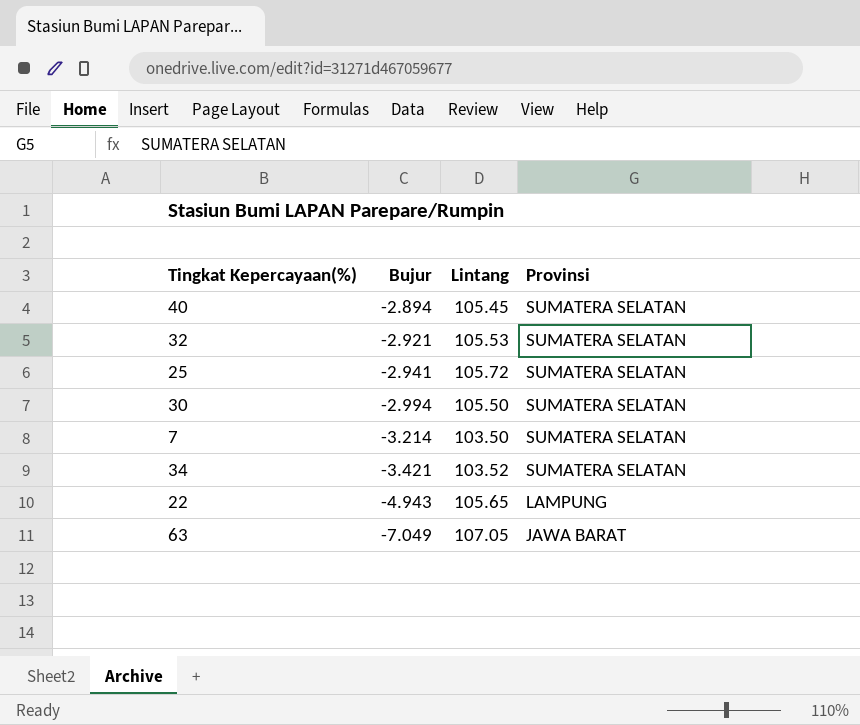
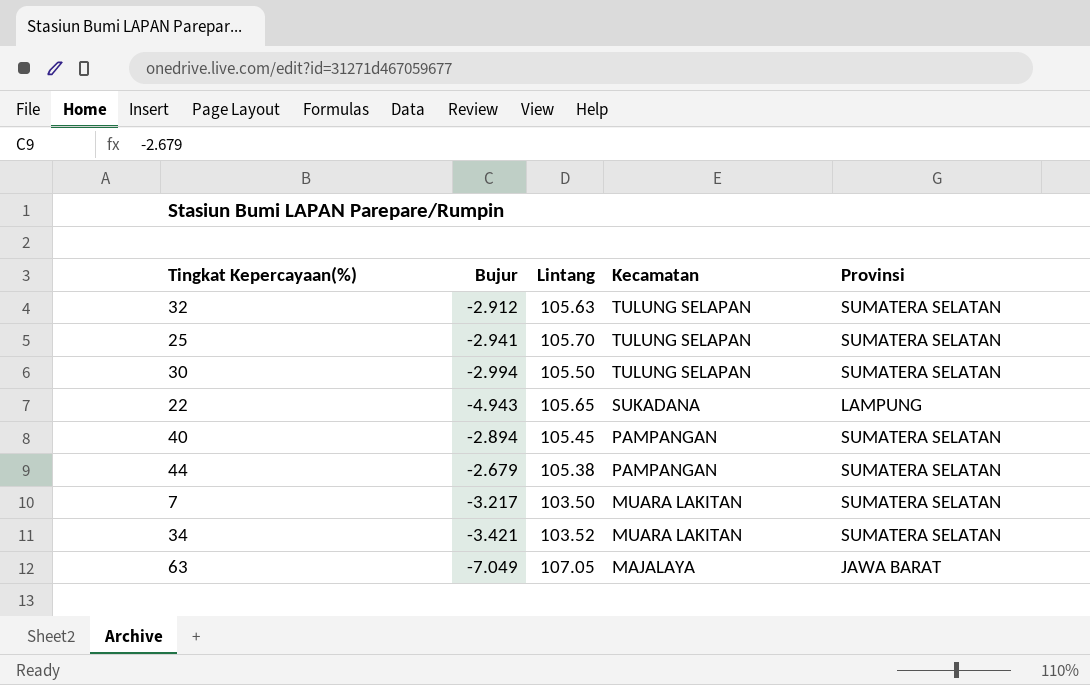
row order: Bujur descending -> Kecamatan descending
column Kecamatan | position: none -> 4
32 | Bujur: -2.921 -> -2.912
32 | Lintang: 105.53 -> 105.63
25 | Lintang: 105.72 -> 105.70
row 44: none -> -2.679 | 105.38 | PAMPANGAN | SUMATERA SELATAN
7 | Bujur: -3.214 -> -3.217

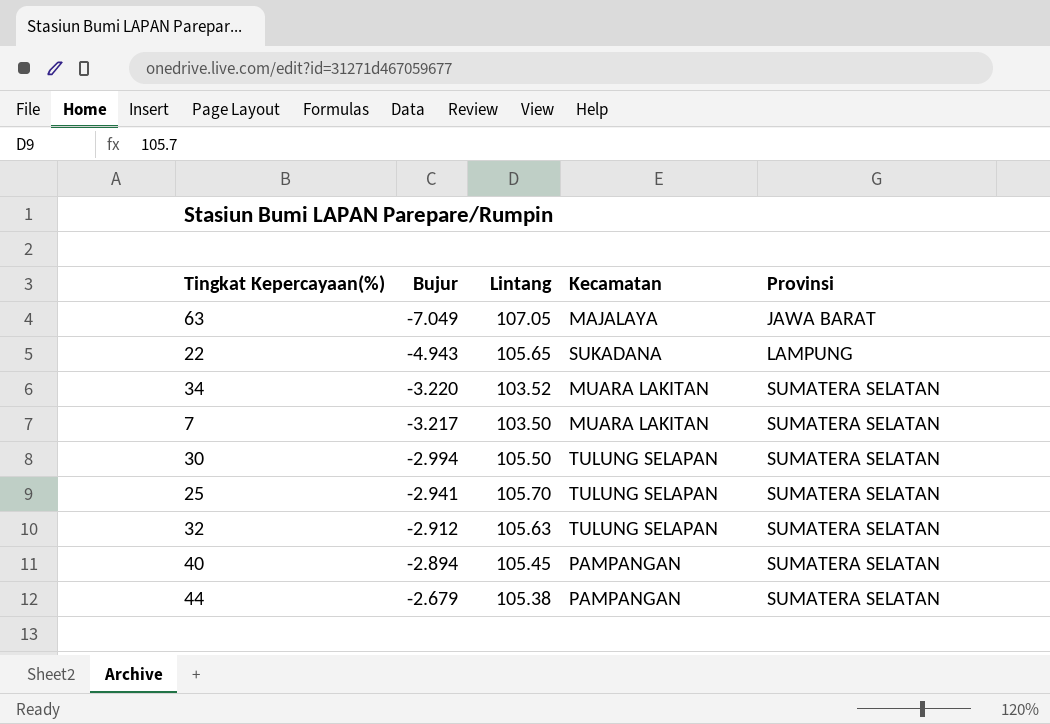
row order: Kecamatan descending -> Bujur ascending
34 | Bujur: -3.421 -> -3.220

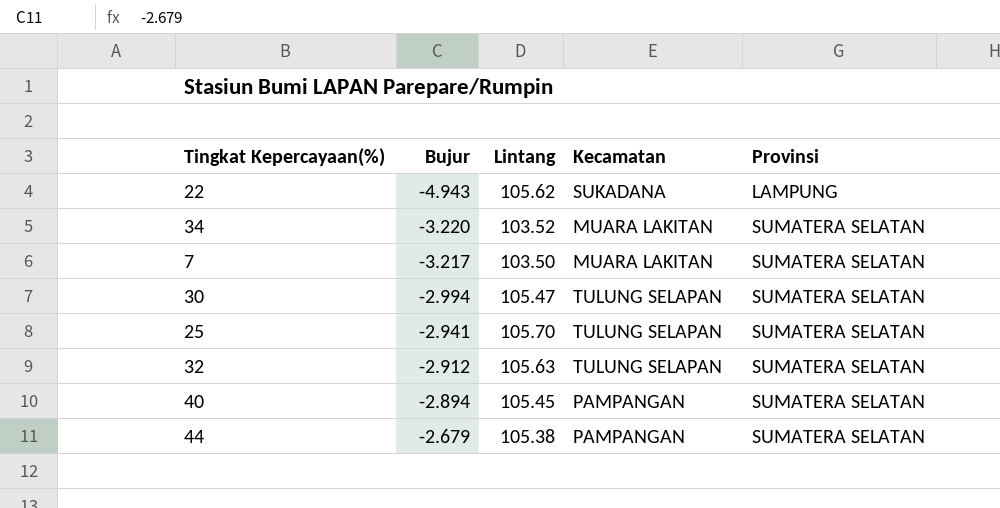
row 63: -7.049 | 107.05 | MAJALAYA | JAWA BARAT -> none
22 | Lintang: 105.65 -> 105.62
30 | Lintang: 105.50 -> 105.47

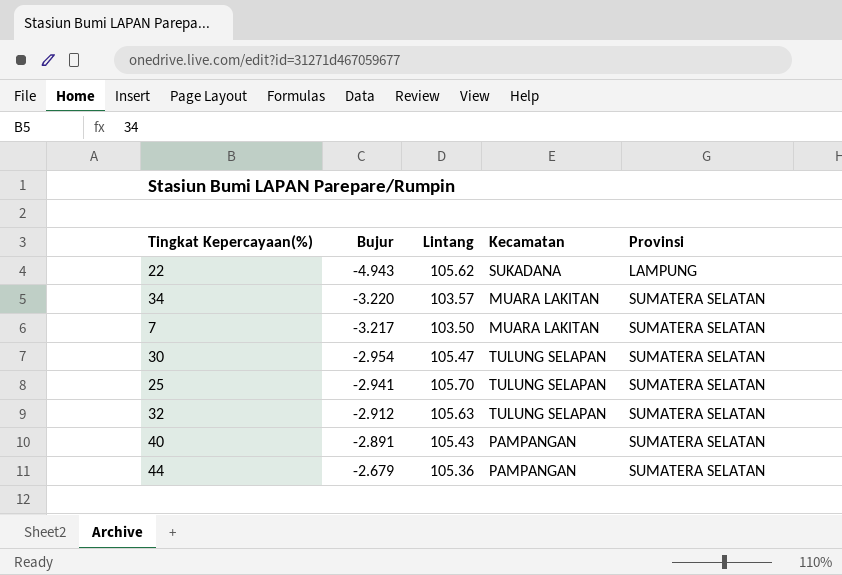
34 | Lintang: 103.52 -> 103.57
30 | Bujur: -2.994 -> -2.954
40 | Bujur: -2.894 -> -2.891
40 | Lintang: 105.45 -> 105.43
44 | Lintang: 105.38 -> 105.36

